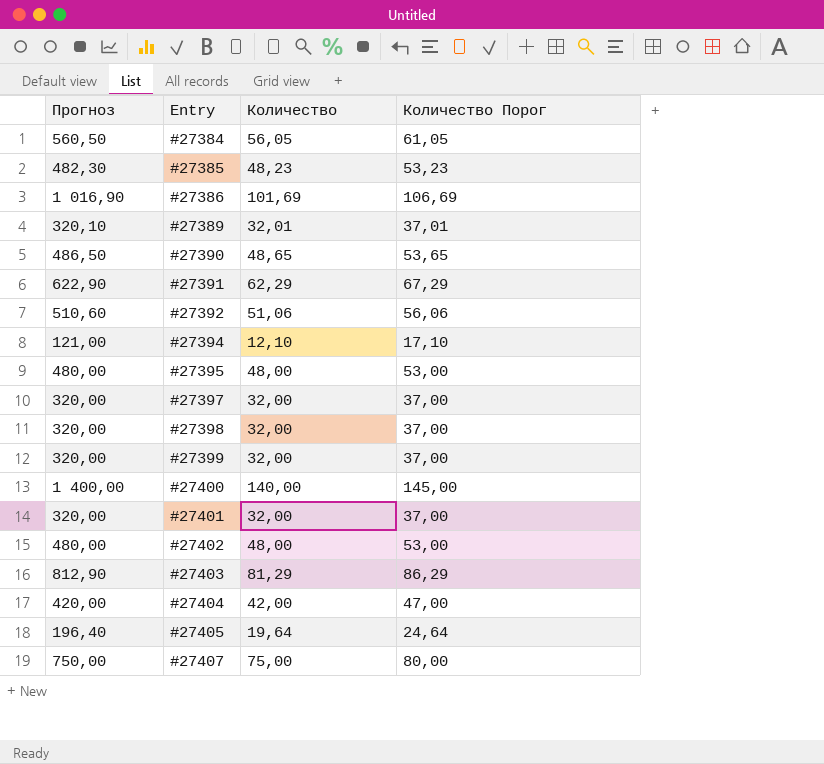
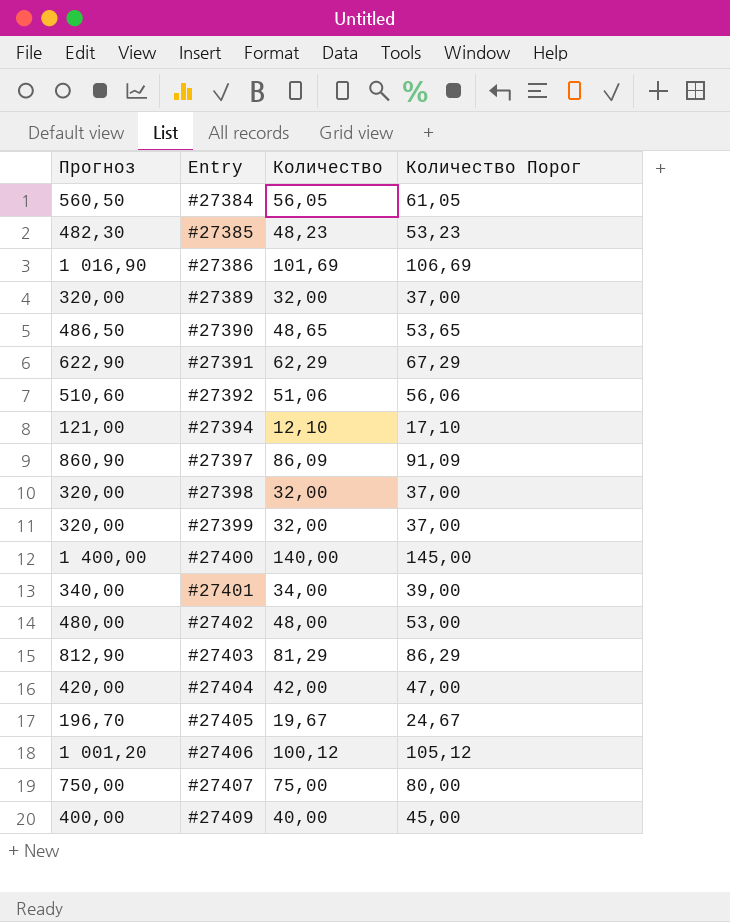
row #27395: 480,00 | 48,00 | 53,00 -> none
#27389 | Прогноз: 320,10 -> 320,00
#27389 | Количество: 32,01 -> 32,00
#27389 | Количество Порог: 37,01 -> 37,00
#27397 | Прогноз: 320,00 -> 860,90
#27397 | Количество: 32,00 -> 86,09
#27397 | Количество Порог: 37,00 -> 91,09
#27401 | Прогноз: 320,00 -> 340,00
#27401 | Количество: 32,00 -> 34,00
#27401 | Количество Порог: 37,00 -> 39,00
#27405 | Прогноз: 196,40 -> 196,70
#27405 | Количество: 19,64 -> 19,67
#27405 | Количество Порог: 24,64 -> 24,67
row #27406: none -> 1 001,20 | 100,12 | 105,12
row #27409: none -> 400,00 | 40,00 | 45,00

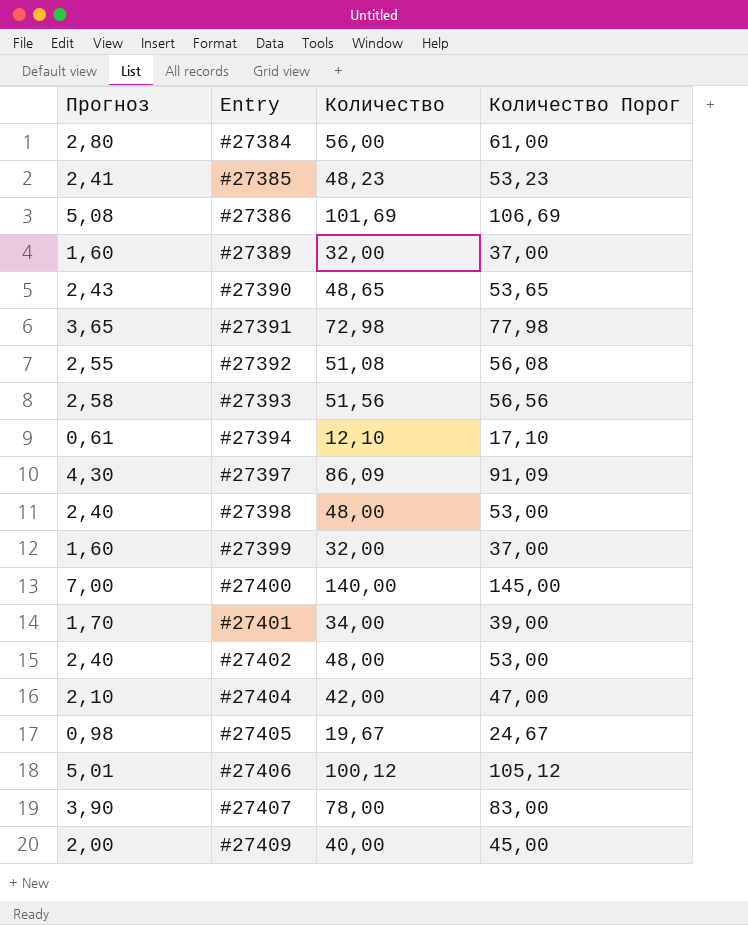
column Прогноз | formula: [Количество] * 10 -> [Количество] * 0,05
row #27403: 812,90 | 81,29 | 86,29 -> none
#27384 | Количество: 56,05 -> 56,00
#27384 | Количество Порог: 61,05 -> 61,00
#27391 | Количество: 62,29 -> 72,98
#27391 | Количество Порог: 67,29 -> 77,98
#27392 | Количество: 51,06 -> 51,08
#27392 | Количество Порог: 56,06 -> 56,08
row #27393: none -> 2,58 | 51,56 | 56,56
#27398 | Количество: 32,00 -> 48,00
#27398 | Количество Порог: 37,00 -> 53,00
#27407 | Количество: 75,00 -> 78,00
#27407 | Количество Порог: 80,00 -> 83,00

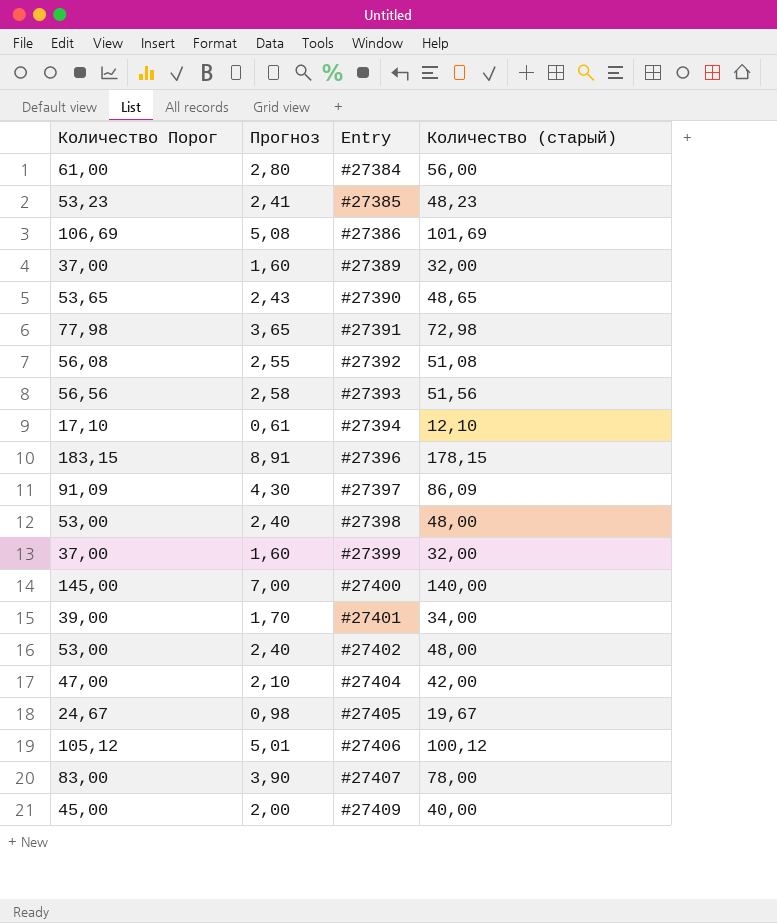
column Количество Порог | position: 4 -> 1
column name: Количество -> Количество (старый)
row #27396: none -> 183,15 | 8,91 | 178,15

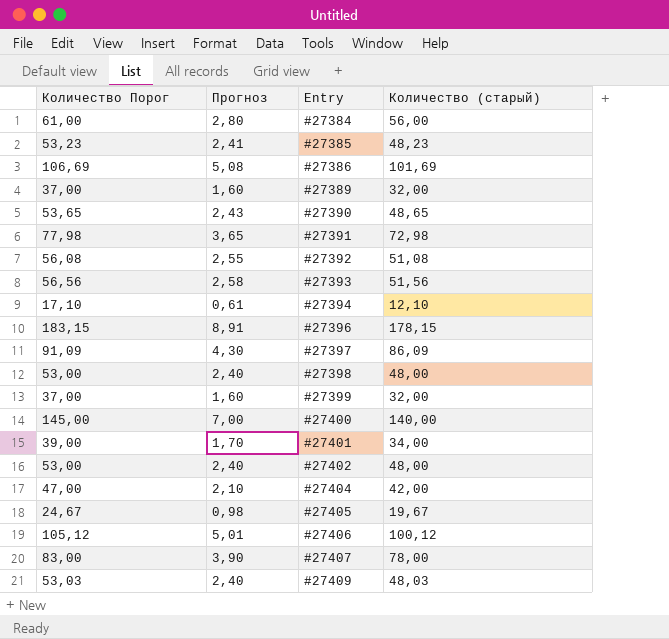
#27409 | Количество Порог: 45,00 -> 53,03
#27409 | Прогноз: 2,00 -> 2,40
#27409 | Количество (старый): 40,00 -> 48,03

